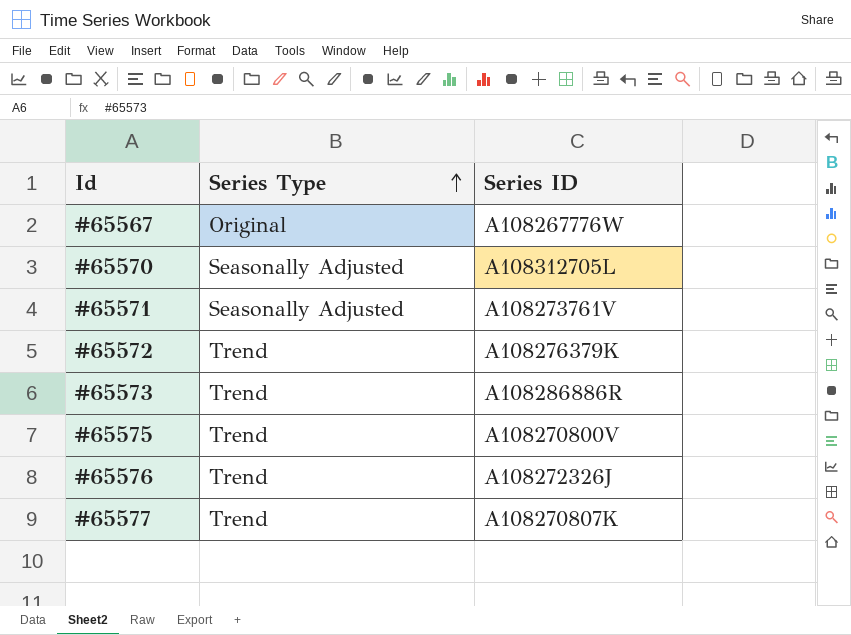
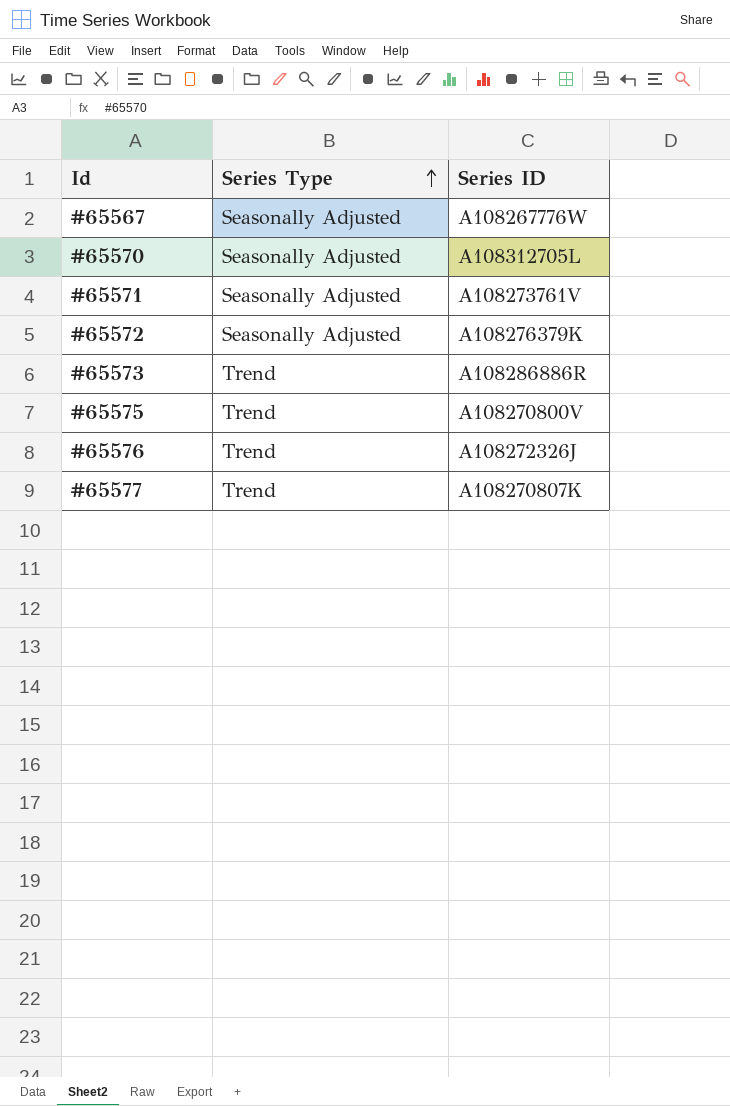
#65567 | Series Type: Original -> Seasonally Adjusted
#65572 | Series Type: Trend -> Seasonally Adjusted

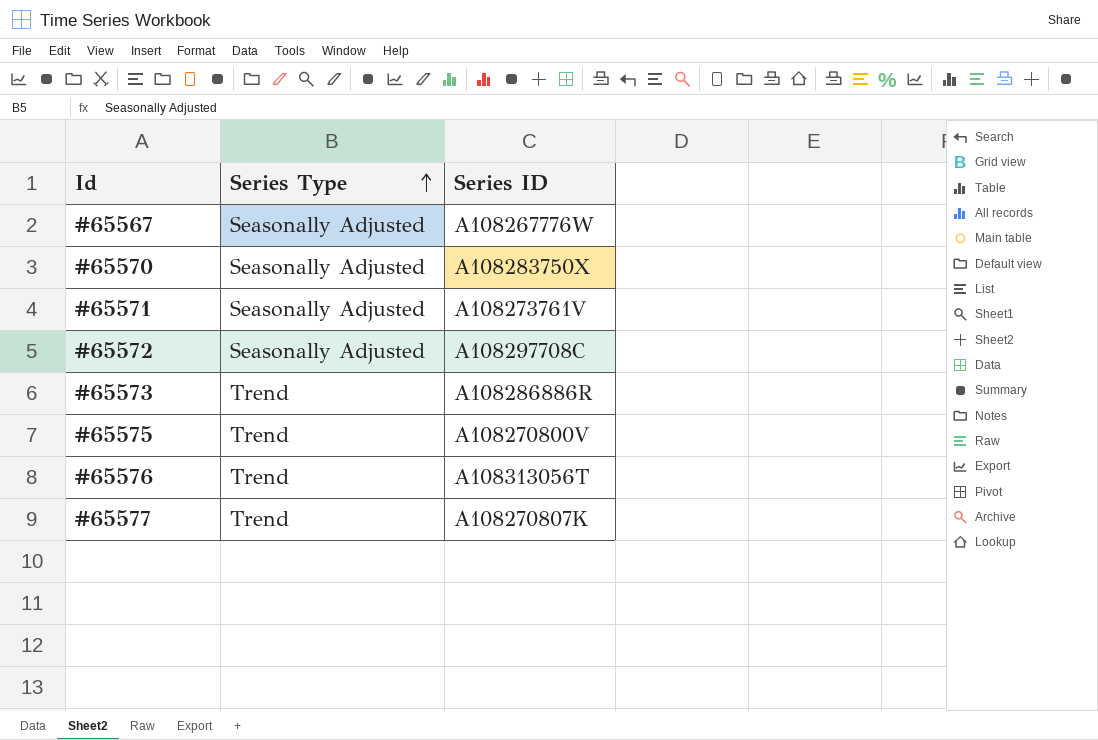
#65570 | Series ID: A108312705L -> A108283750X
#65572 | Series ID: A108276379K -> A108297708C
#65576 | Series ID: A108272326J -> A108313056T

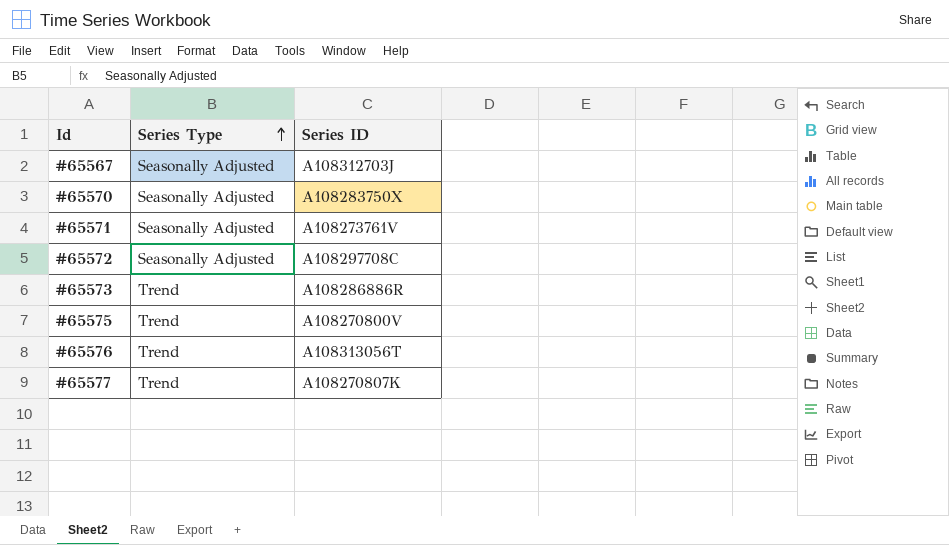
#65567 | Series ID: A108267776W -> A108312703J

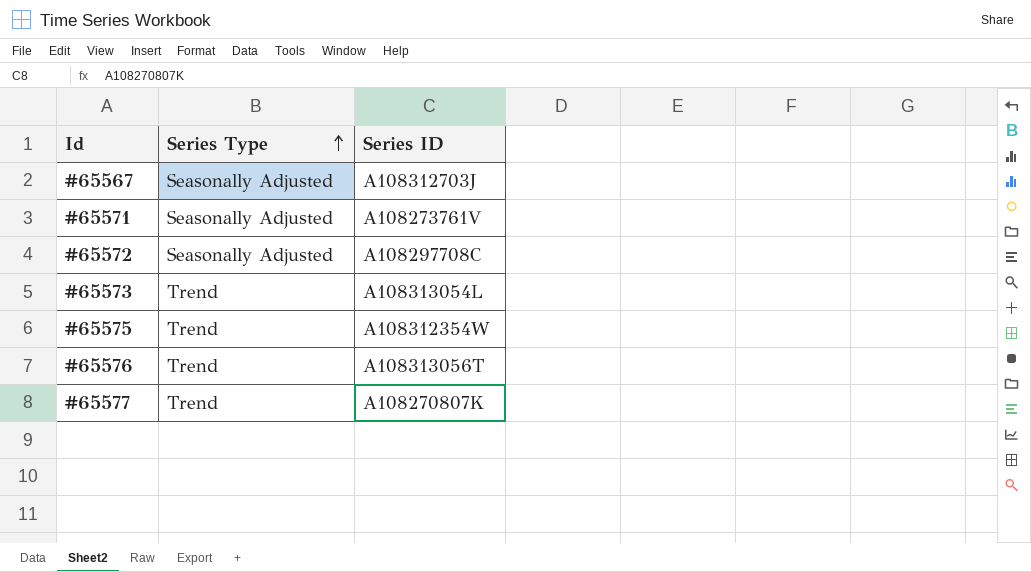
row #65570: Seasonally Adjusted | A108283750X -> none
#65573 | Series ID: A108286886R -> A108313054L
#65575 | Series ID: A108270800V -> A108312354W

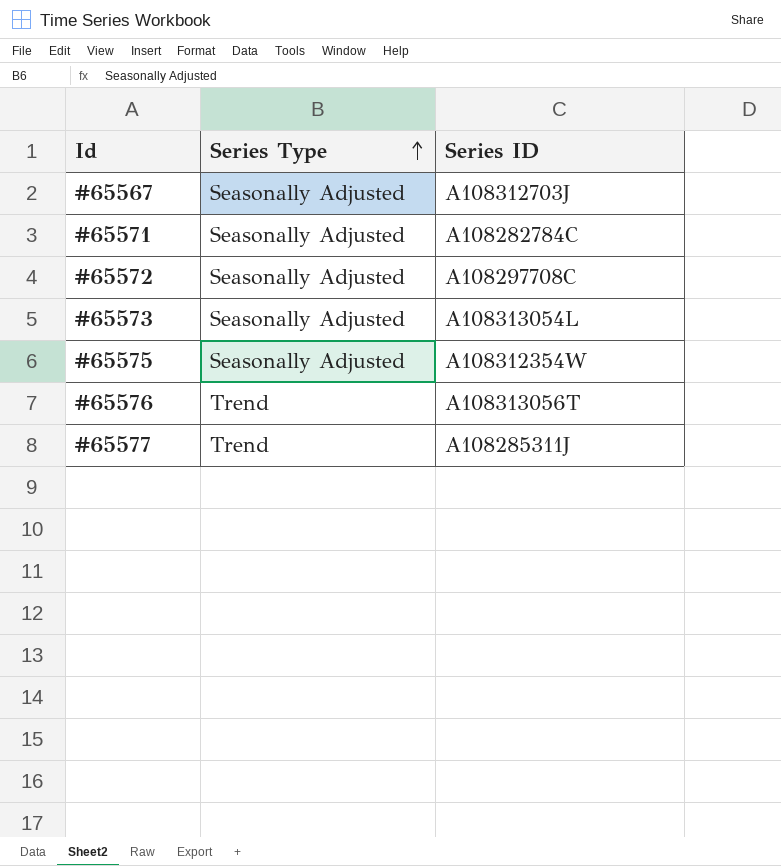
#65571 | Series ID: A108273761V -> A108282784C
#65573 | Series Type: Trend -> Seasonally Adjusted
#65575 | Series Type: Trend -> Seasonally Adjusted
#65577 | Series ID: A108270807K -> A108285311J

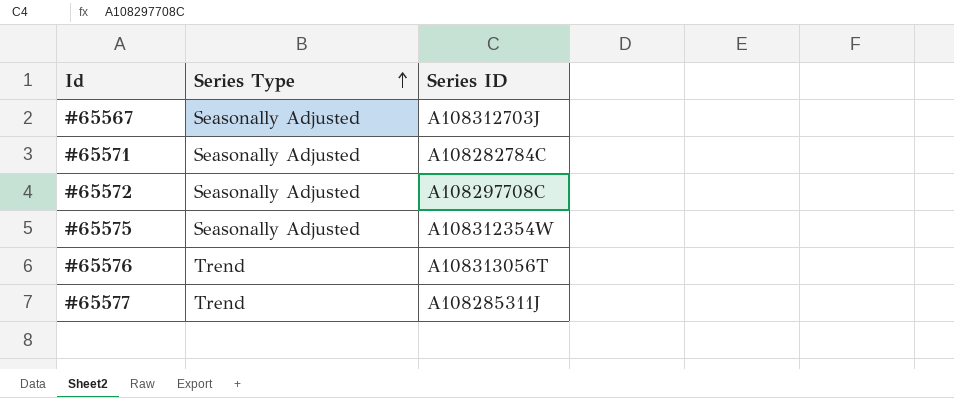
row #65573: Seasonally Adjusted | A108313054L -> none

